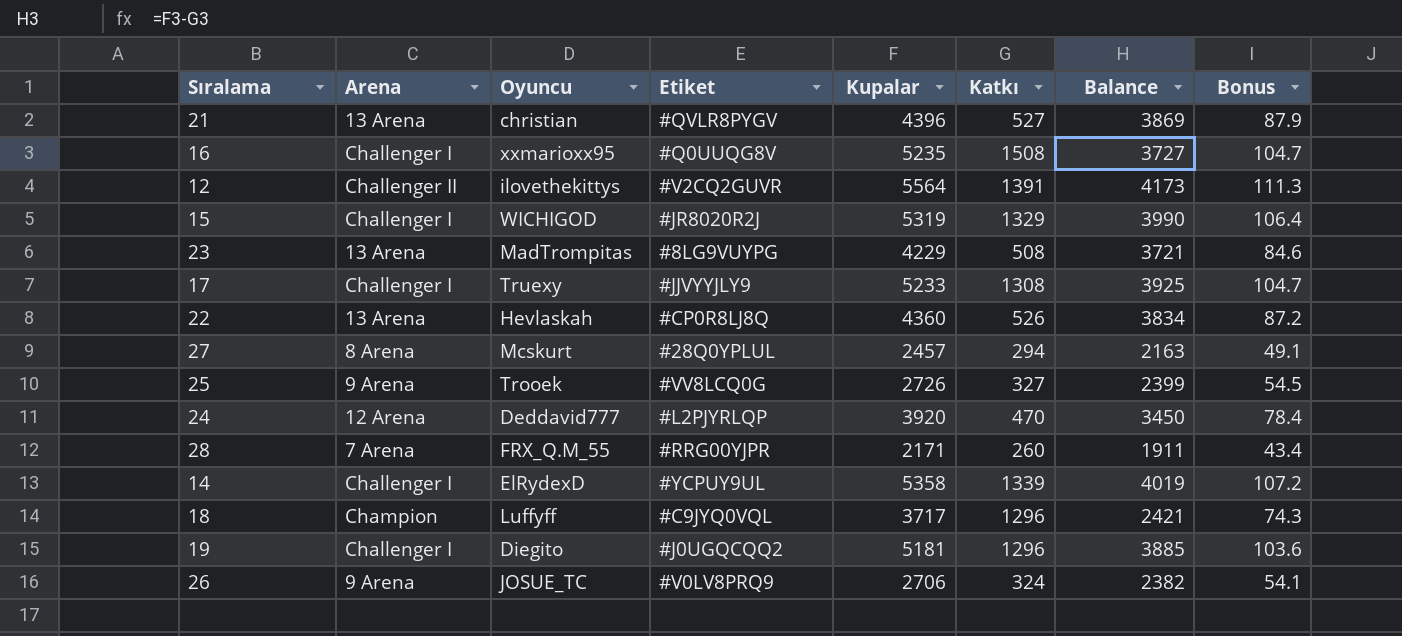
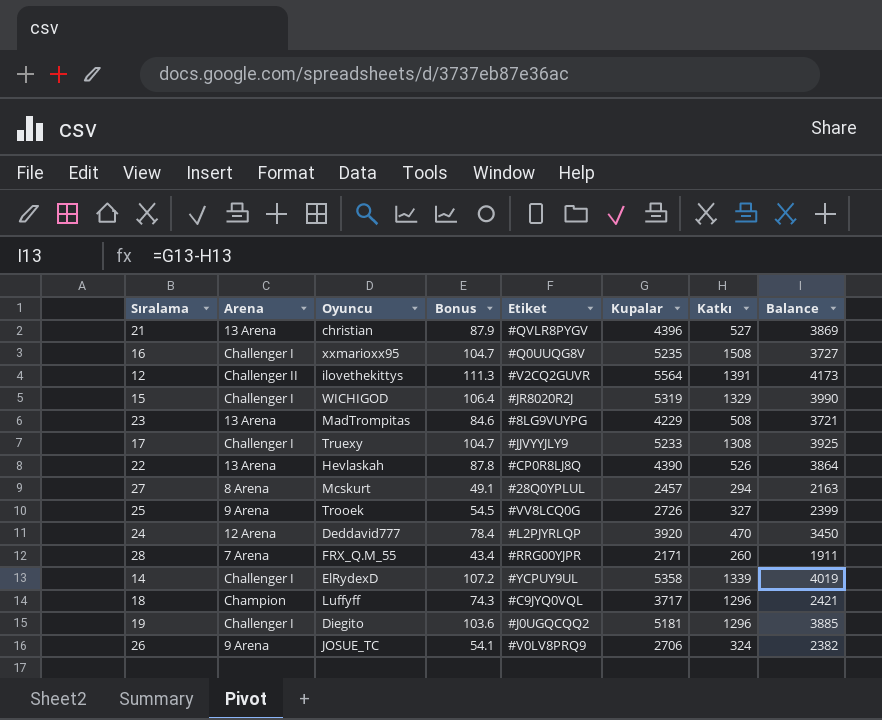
column Bonus | position: 8 -> 4
22 | Bonus: 87.2 -> 87.8
22 | Kupalar: 4360 -> 4390
22 | Balance: 3834 -> 3864

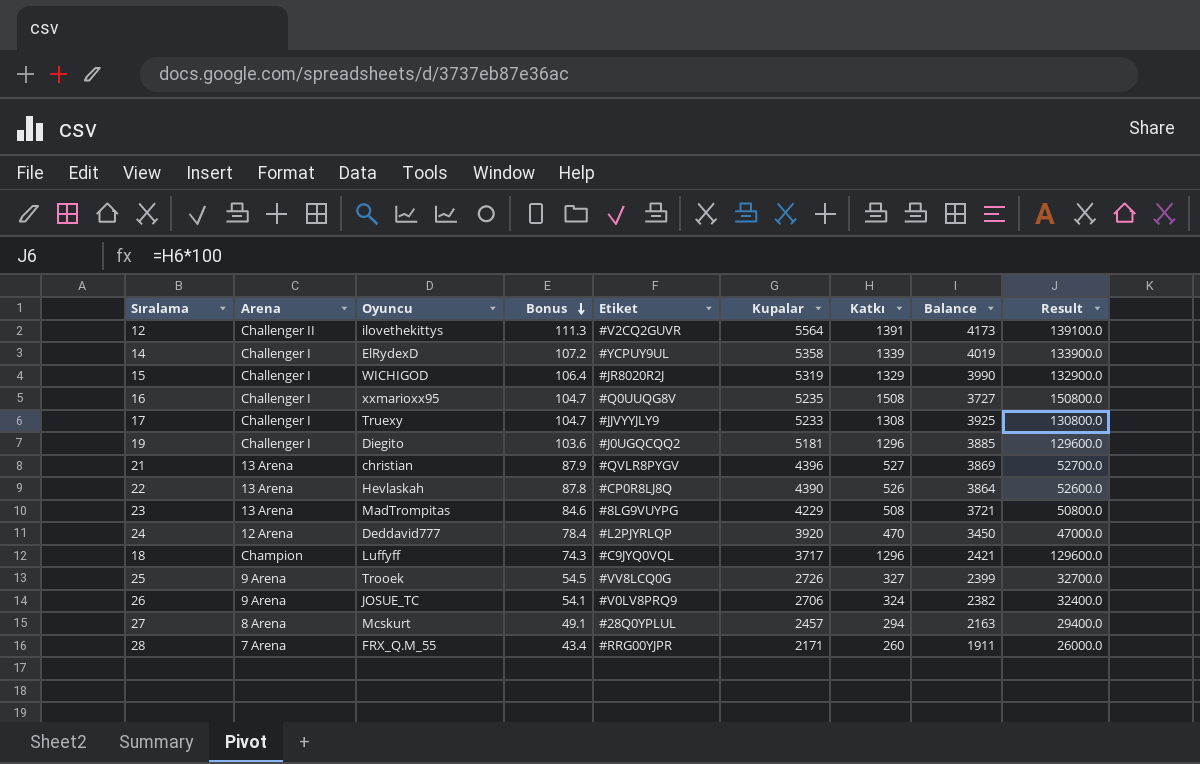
row order: none -> Bonus descending
column Result | formula: none -> [Katkı] * 100

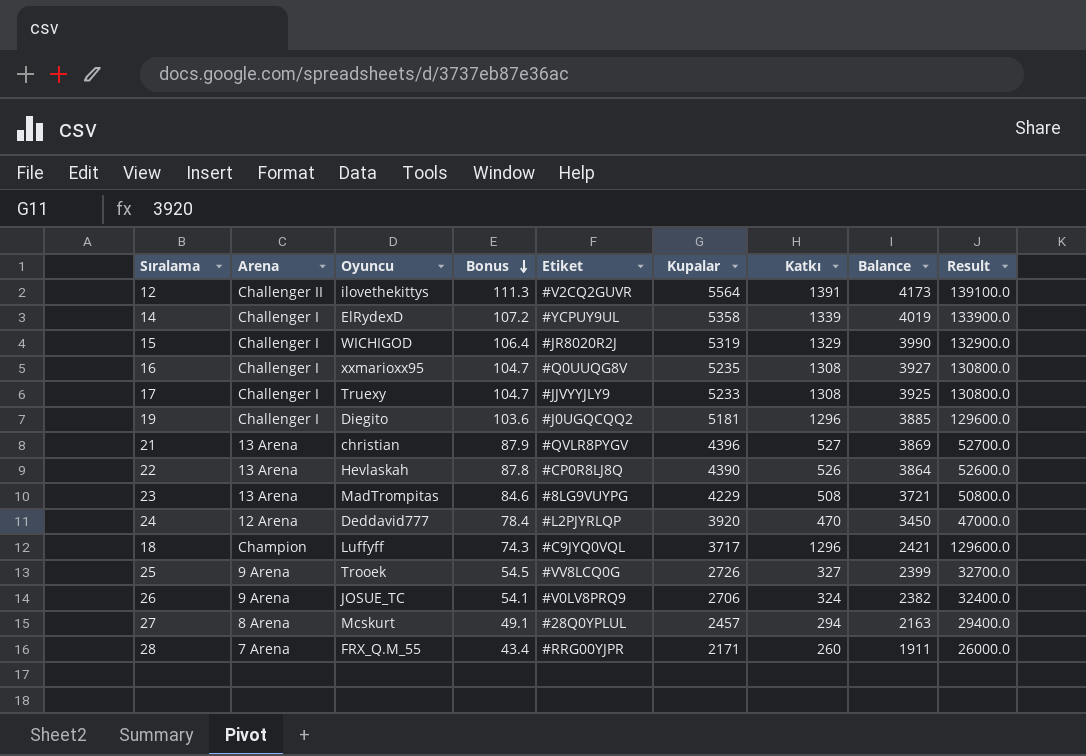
16 | Katkı: 1508 -> 1308
16 | Balance: 3727 -> 3927
16 | Result: 150800.0 -> 130800.0

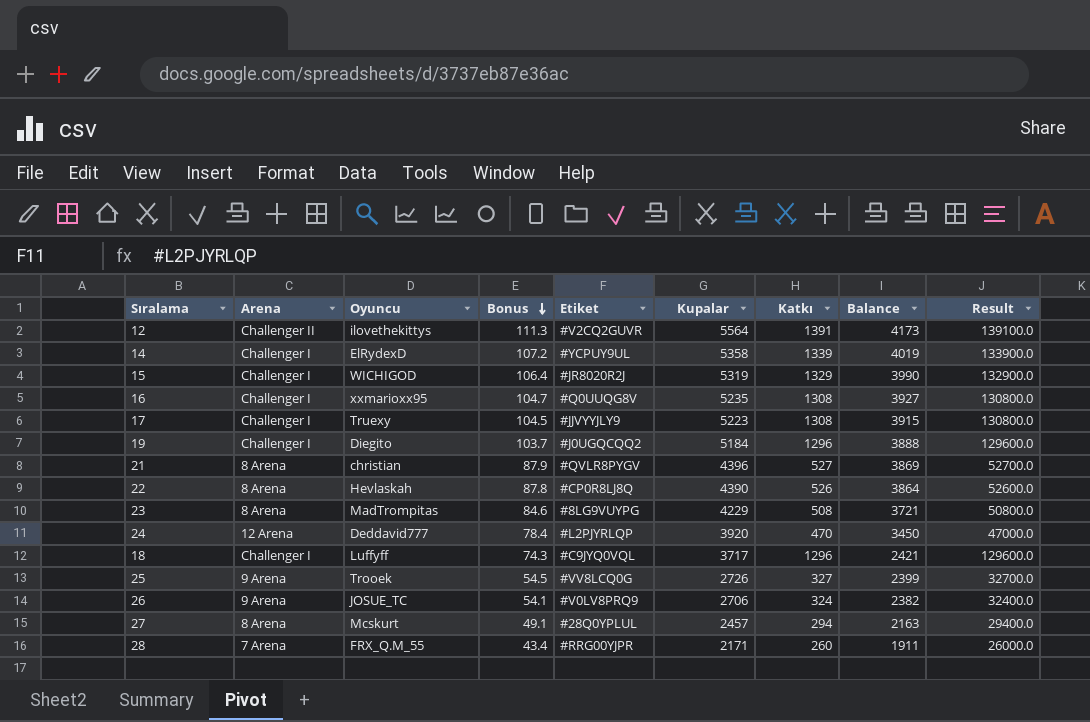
17 | Bonus: 104.7 -> 104.5
17 | Kupalar: 5233 -> 5223
17 | Balance: 3925 -> 3915
19 | Bonus: 103.6 -> 103.7
19 | Kupalar: 5181 -> 5184
19 | Balance: 3885 -> 3888
21 | Arena: 13 Arena -> 8 Arena
22 | Arena: 13 Arena -> 8 Arena
23 | Arena: 13 Arena -> 8 Arena
18 | Arena: Champion -> Challenger I

